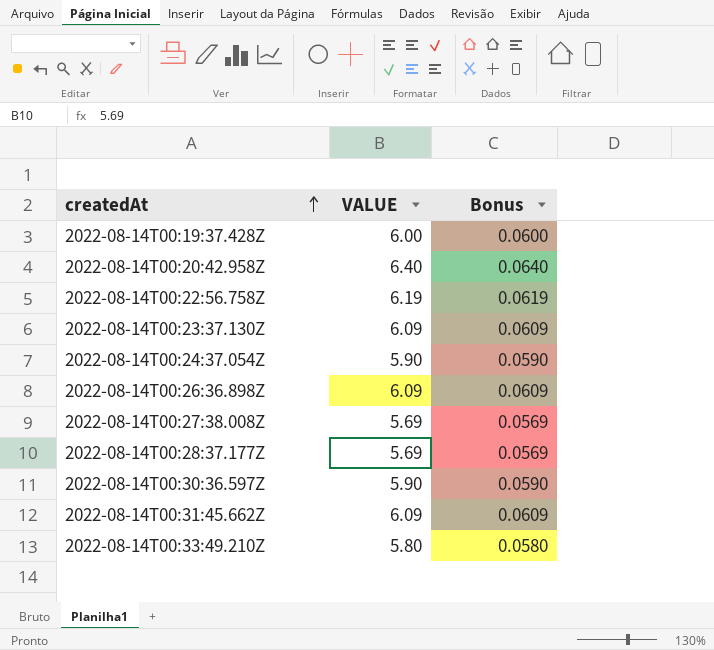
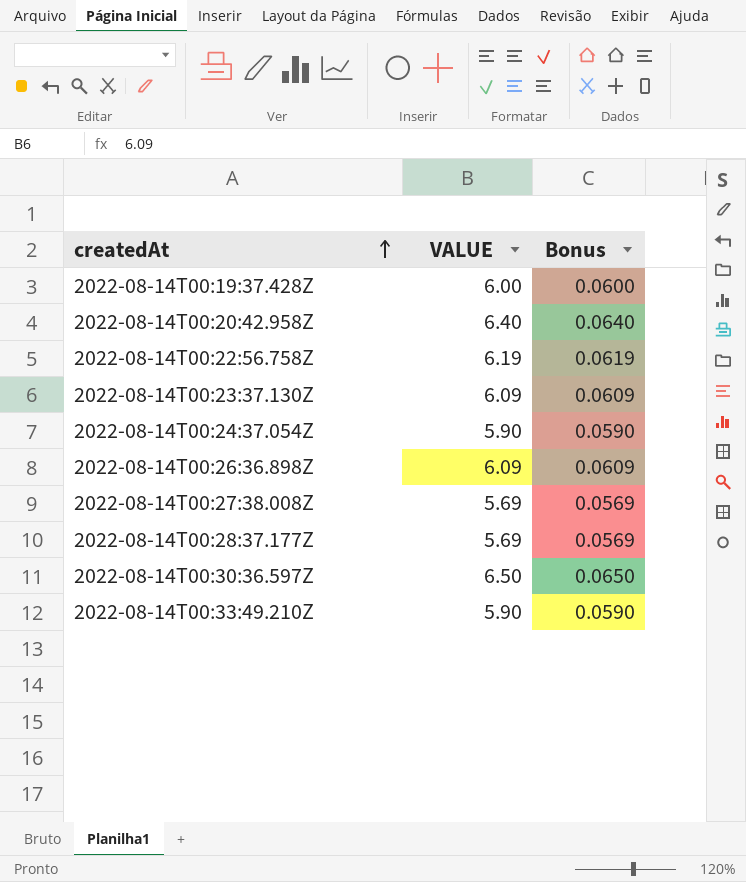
row 2022-08-14T00:31:45.662Z: 6.09 | 0.0609 -> none
2022-08-14T00:30:36.597Z | VALUE: 5.90 -> 6.50
2022-08-14T00:30:36.597Z | Bonus: 0.0590 -> 0.0650
2022-08-14T00:33:49.210Z | VALUE: 5.80 -> 5.90
2022-08-14T00:33:49.210Z | Bonus: 0.0580 -> 0.0590

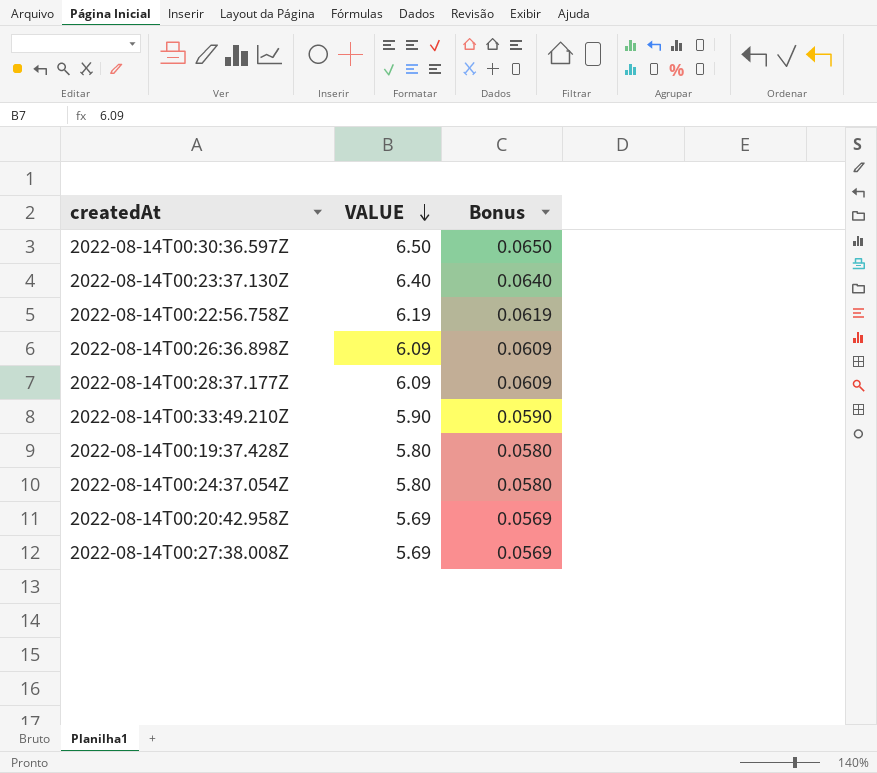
row order: createdAt ascending -> VALUE descending
2022-08-14T00:23:37.130Z | VALUE: 6.09 -> 6.40
2022-08-14T00:23:37.130Z | Bonus: 0.0609 -> 0.0640
2022-08-14T00:28:37.177Z | VALUE: 5.69 -> 6.09
2022-08-14T00:28:37.177Z | Bonus: 0.0569 -> 0.0609
2022-08-14T00:19:37.428Z | VALUE: 6.00 -> 5.80
2022-08-14T00:19:37.428Z | Bonus: 0.0600 -> 0.0580
2022-08-14T00:24:37.054Z | VALUE: 5.90 -> 5.80
2022-08-14T00:24:37.054Z | Bonus: 0.0590 -> 0.0580
2022-08-14T00:20:42.958Z | VALUE: 6.40 -> 5.69
2022-08-14T00:20:42.958Z | Bonus: 0.0640 -> 0.0569

